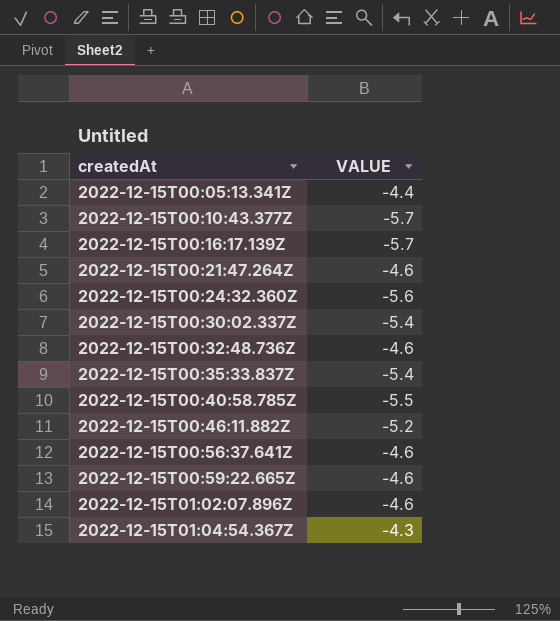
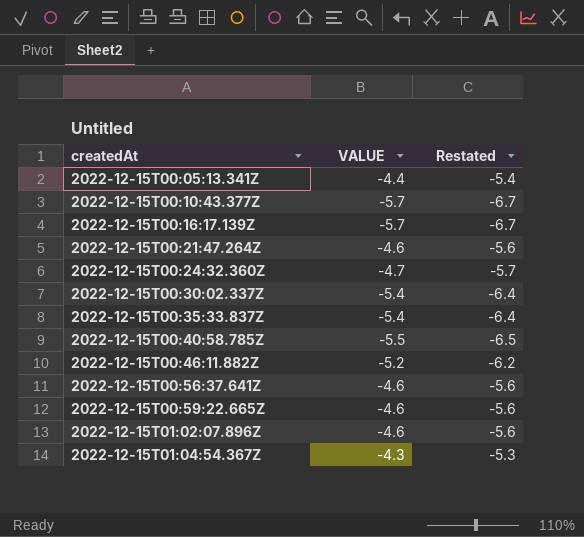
column Restated | formula: none -> [VALUE] - 1
row 2022-12-15T00:32:48.736Z: -4.6 -> none
2022-12-15T00:24:32.360Z | VALUE: -5.6 -> -4.7

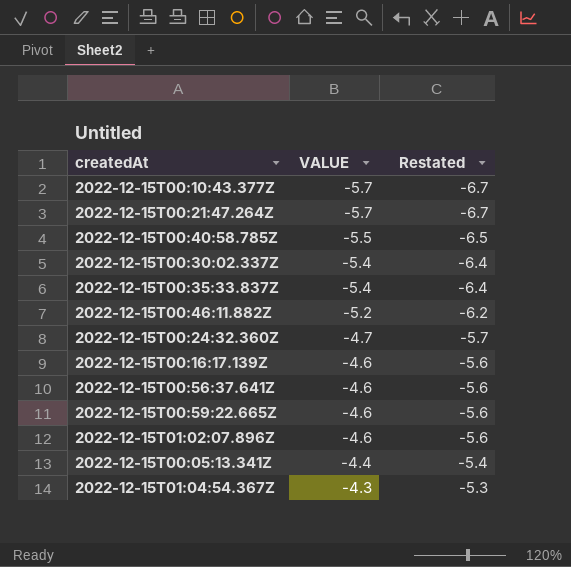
row order: createdAt ascending -> VALUE ascending
2022-12-15T00:21:47.264Z | VALUE: -4.6 -> -5.7
2022-12-15T00:21:47.264Z | Restated: -5.6 -> -6.7
2022-12-15T00:16:17.139Z | VALUE: -5.7 -> -4.6
2022-12-15T00:16:17.139Z | Restated: -6.7 -> -5.6

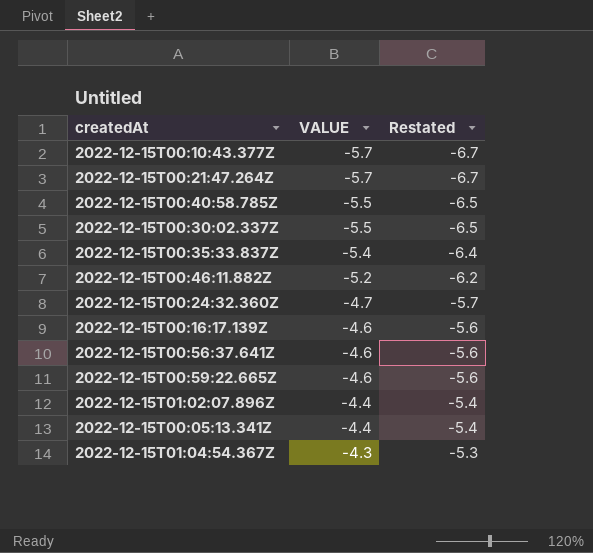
2022-12-15T00:30:02.337Z | VALUE: -5.4 -> -5.5
2022-12-15T00:30:02.337Z | Restated: -6.4 -> -6.5
2022-12-15T01:02:07.896Z | VALUE: -4.6 -> -4.4
2022-12-15T01:02:07.896Z | Restated: -5.6 -> -5.4

